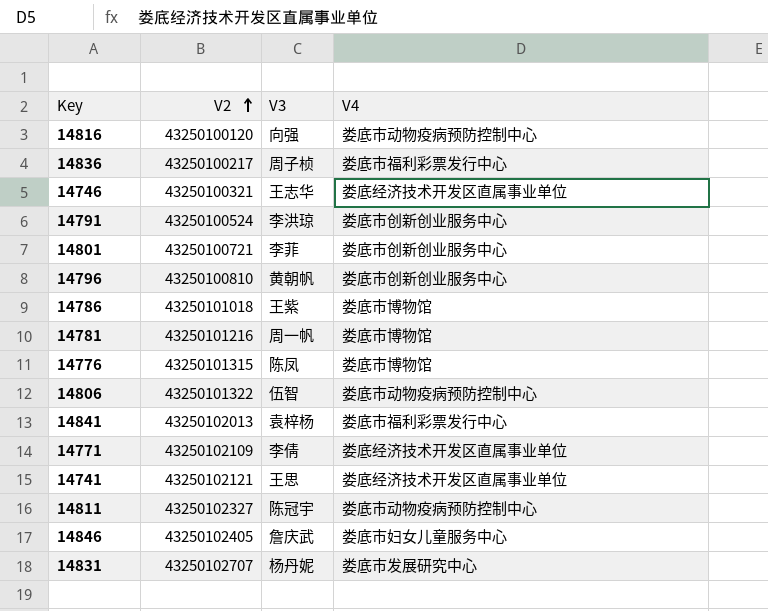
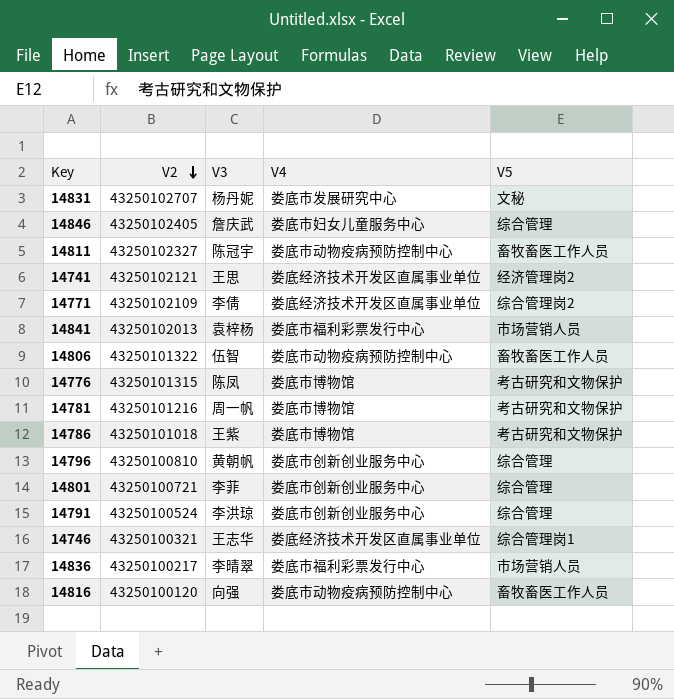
row order: V2 ascending -> V2 descending
column V5 | position: none -> 5
14836 | V3: 周子桢 -> 李晴翠

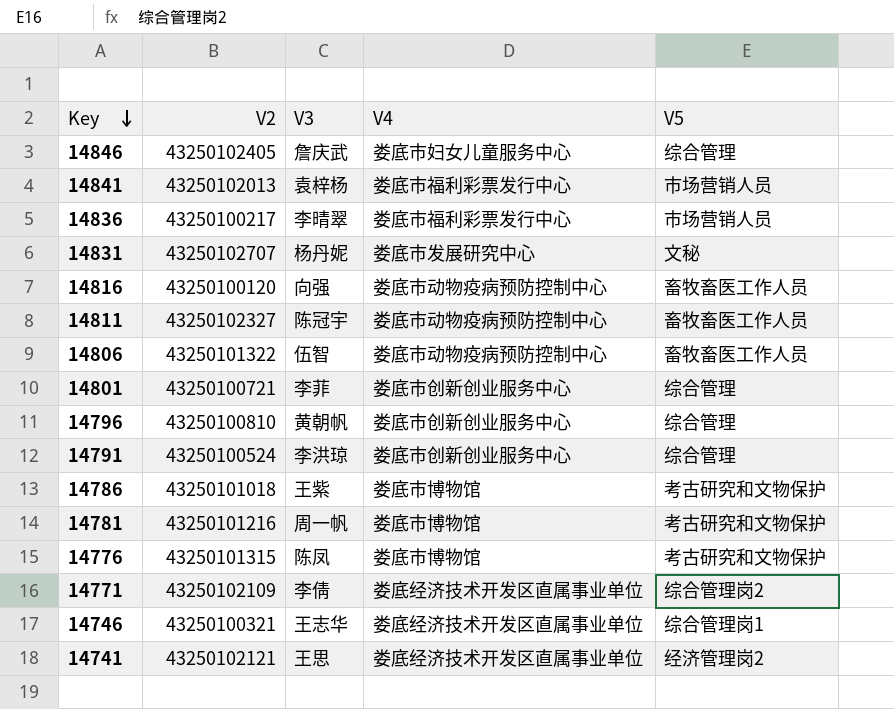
row order: V2 descending -> Key descending

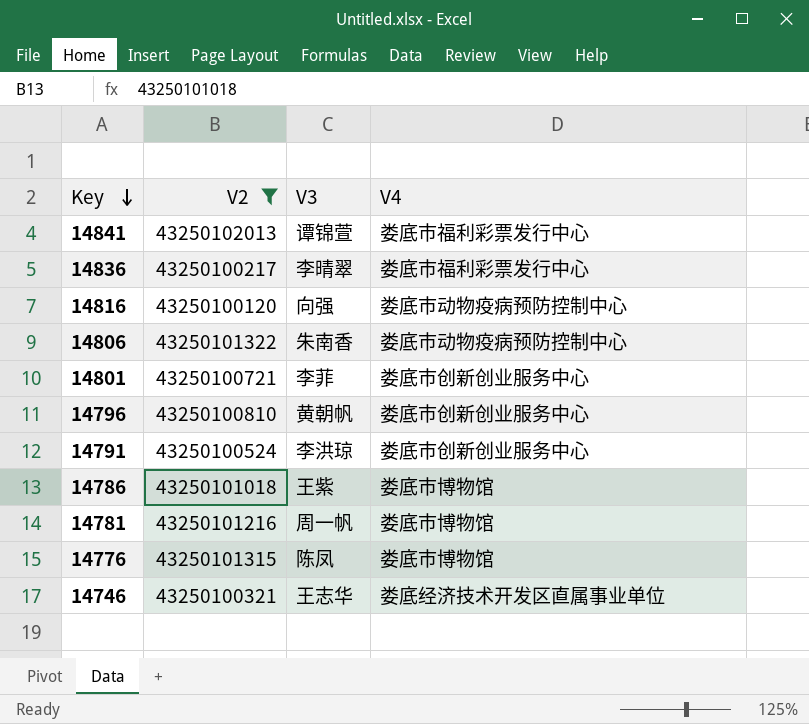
filter: none -> V2 <= 43250102013
column V5 | position: 5 -> none
14841 | V3: 袁梓杨 -> 谭锦萱
14806 | V3: 伍智 -> 朱南香

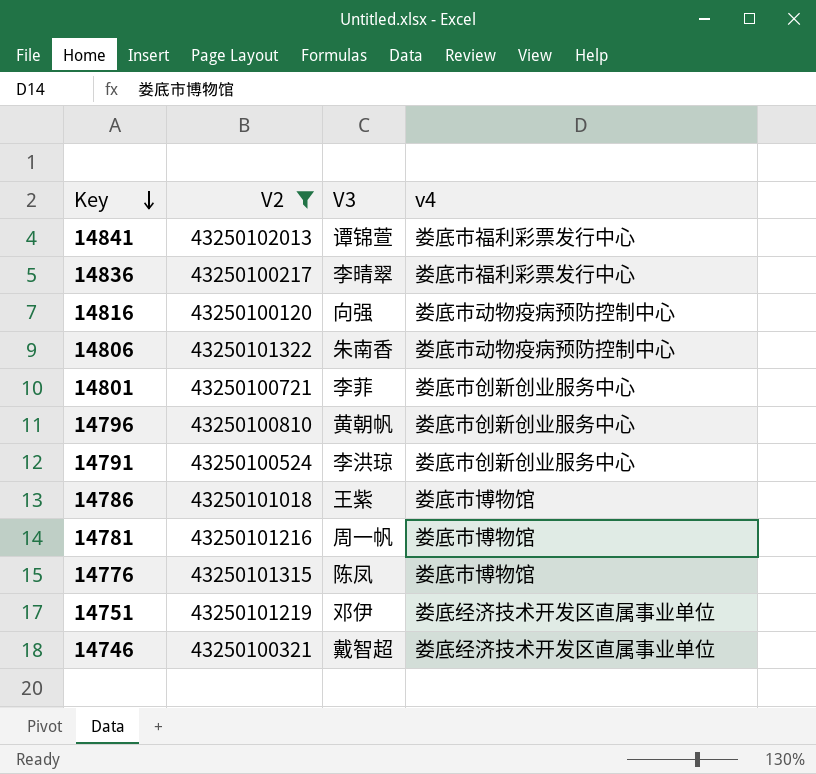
column name: V4 -> v4
row 14751: none -> 43250101219 | 邓伊 | 娄底经济技术开发区直属事业单位
14746 | V3: 王志华 -> 戴智超

